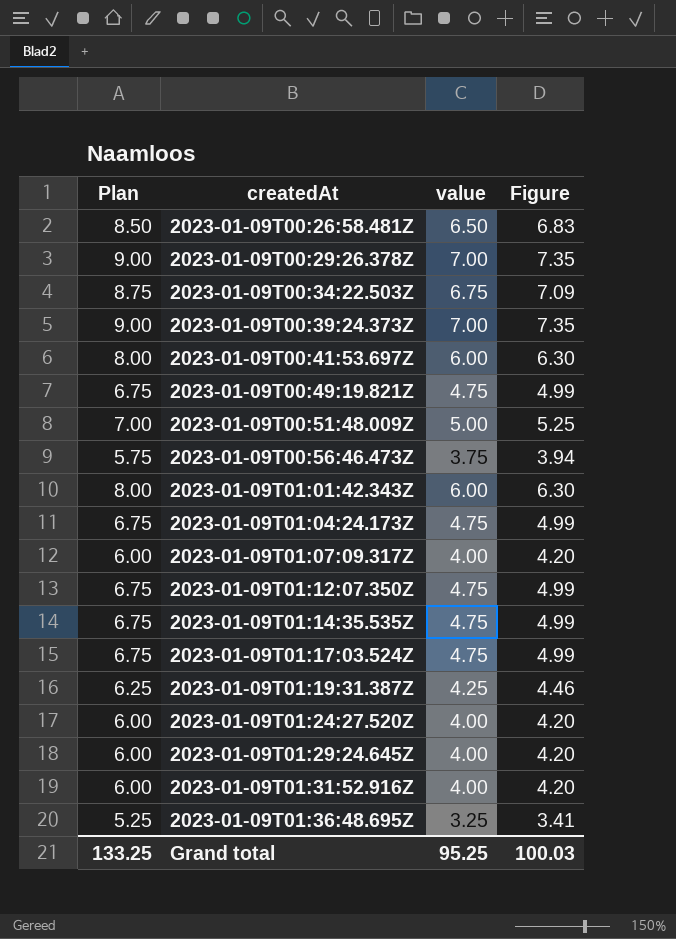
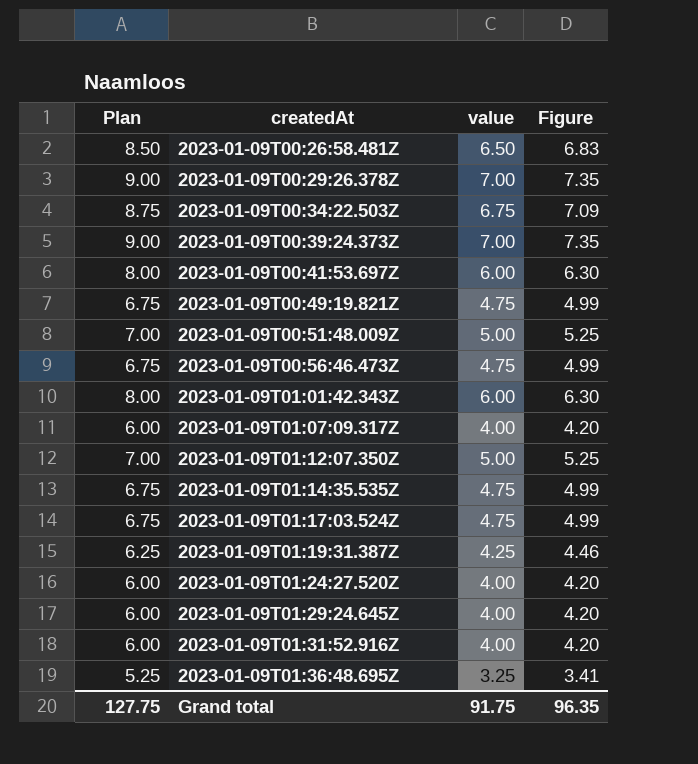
row 2023-01-09T01:04:24.173Z: 6.75 | 4.75 | 4.99 -> none
2023-01-09T00:56:46.473Z | Plan: 5.75 -> 6.75
2023-01-09T00:56:46.473Z | value: 3.75 -> 4.75
2023-01-09T00:56:46.473Z | Figure: 3.94 -> 4.99
2023-01-09T01:12:07.350Z | Plan: 6.75 -> 7.00
2023-01-09T01:12:07.350Z | value: 4.75 -> 5.00
2023-01-09T01:12:07.350Z | Figure: 4.99 -> 5.25
Grand total | Plan: 133.25 -> 127.75
Grand total | value: 95.25 -> 91.75
Grand total | Figure: 100.03 -> 96.35

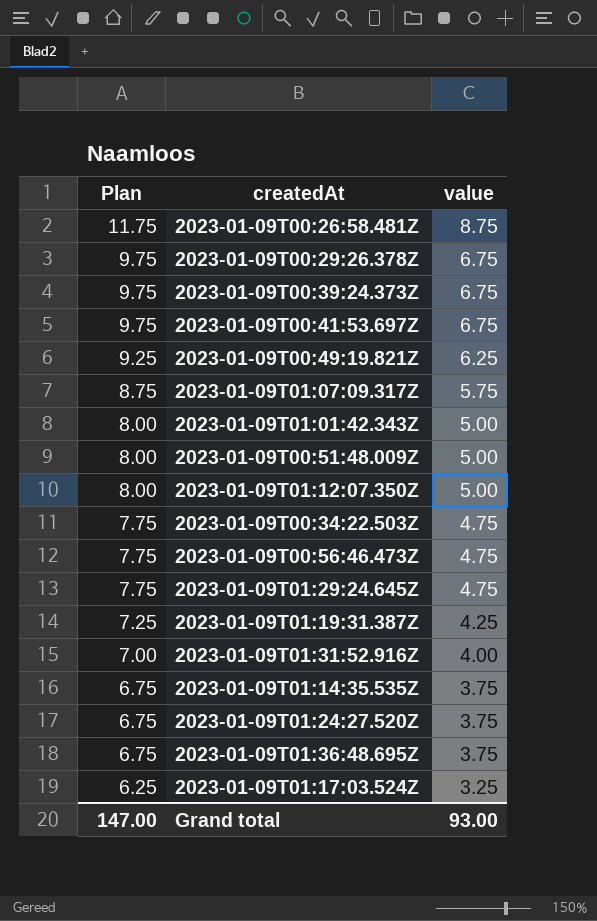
row order: createdAt ascending -> Plan descending
column Figure | formula: [value] * 1.05 -> none
column Plan | formula: [value] + 2 -> [value] + 3
2023-01-09T00:26:58.481Z | value: 6.50 -> 8.75
2023-01-09T00:29:26.378Z | value: 7.00 -> 6.75
2023-01-09T00:39:24.373Z | value: 7.00 -> 6.75
2023-01-09T00:41:53.697Z | value: 6.00 -> 6.75
2023-01-09T00:49:19.821Z | value: 4.75 -> 6.25
2023-01-09T01:07:09.317Z | value: 4.00 -> 5.75
2023-01-09T01:01:42.343Z | value: 6.00 -> 5.00
2023-01-09T00:34:22.503Z | value: 6.75 -> 4.75
2023-01-09T01:29:24.645Z | value: 4.00 -> 4.75
2023-01-09T01:14:35.535Z | value: 4.75 -> 3.75
2023-01-09T01:24:27.520Z | value: 4.00 -> 3.75
2023-01-09T01:36:48.695Z | value: 3.25 -> 3.75
2023-01-09T01:17:03.524Z | value: 4.75 -> 3.25
Grand total | Plan: 127.75 -> 147.00
Grand total | value: 91.75 -> 93.00

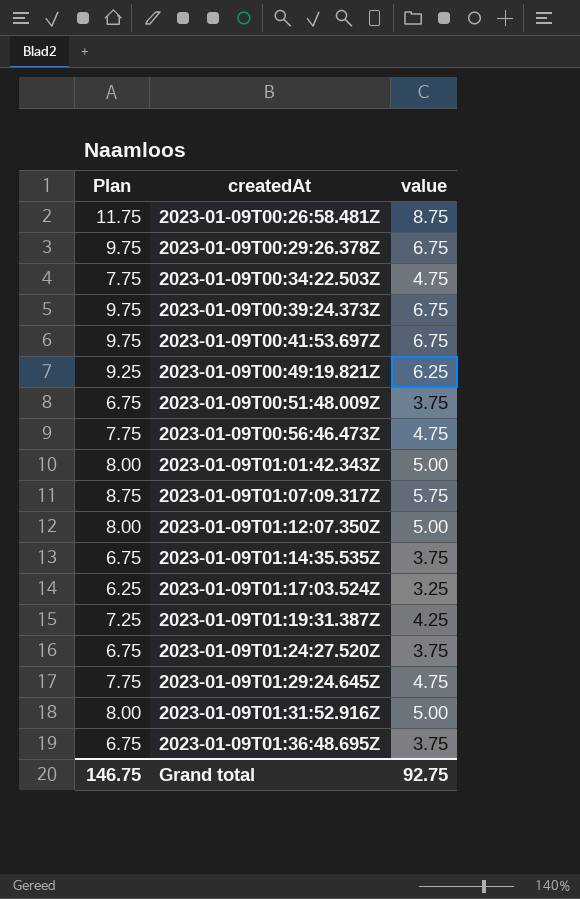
row order: Plan descending -> createdAt ascending
2023-01-09T00:51:48.009Z | Plan: 8.00 -> 6.75
2023-01-09T00:51:48.009Z | value: 5.00 -> 3.75
2023-01-09T01:31:52.916Z | Plan: 7.00 -> 8.00
2023-01-09T01:31:52.916Z | value: 4.00 -> 5.00
Grand total | Plan: 147.00 -> 146.75
Grand total | value: 93.00 -> 92.75

